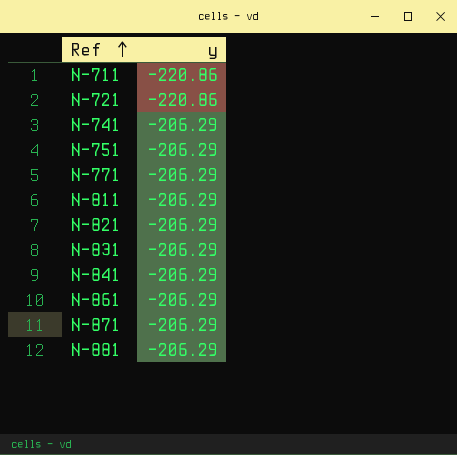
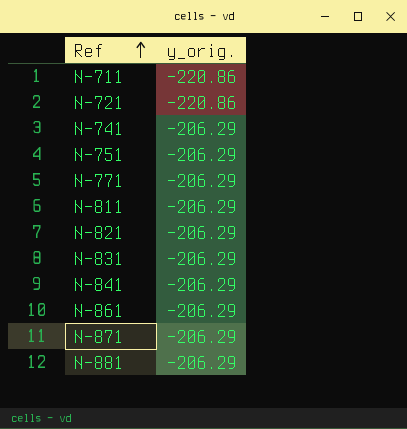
column name: y -> y_orig.

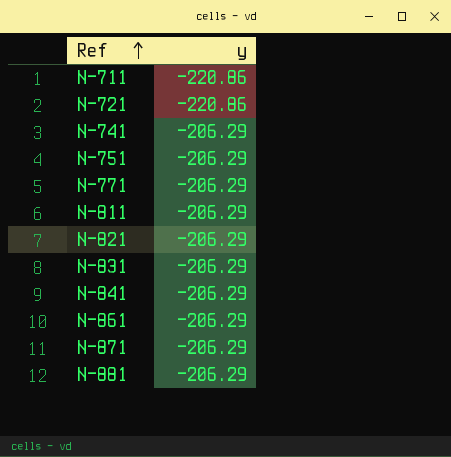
column name: y_orig. -> y

